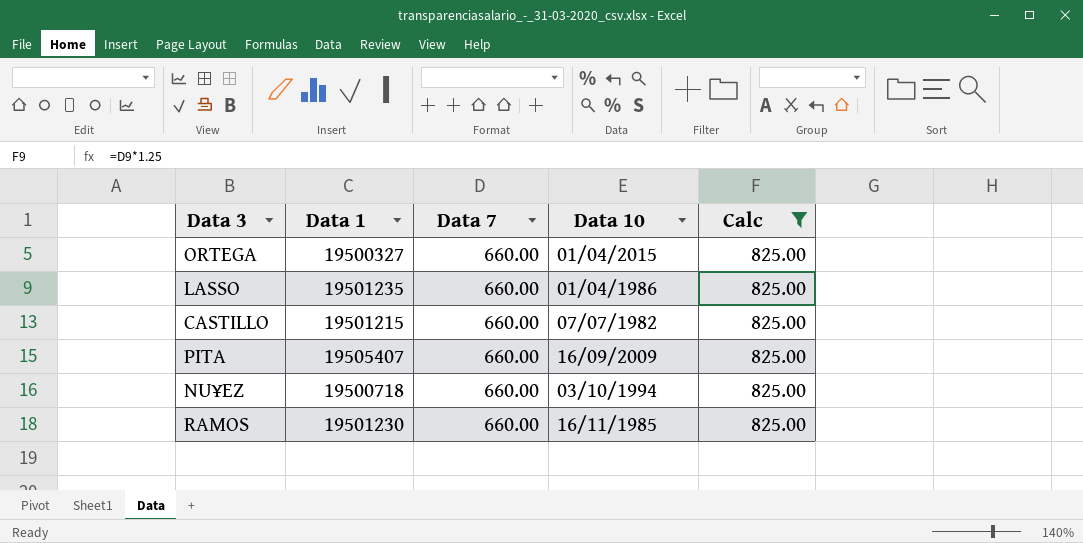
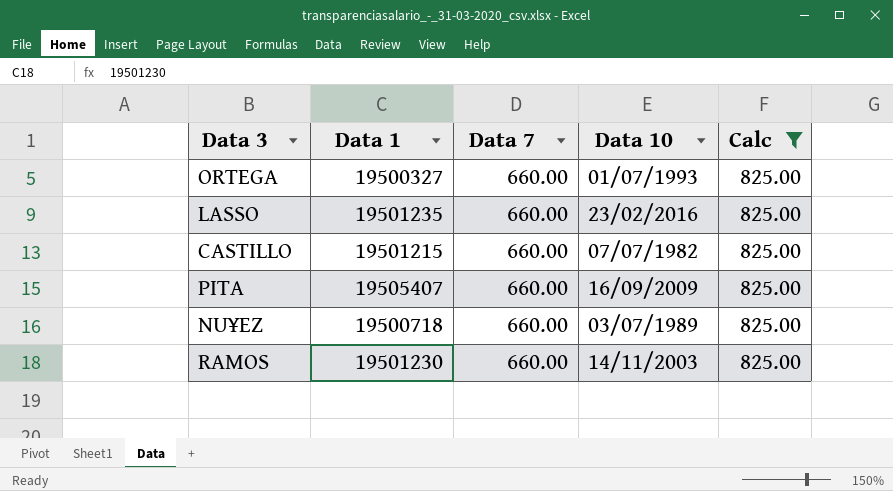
ORTEGA | Data 10: 01/04/2015 -> 01/07/1993
LASSO | Data 10: 01/04/1986 -> 23/02/2016
NU¥EZ | Data 10: 03/10/1994 -> 03/07/1989
RAMOS | Data 10: 16/11/1985 -> 14/11/2003

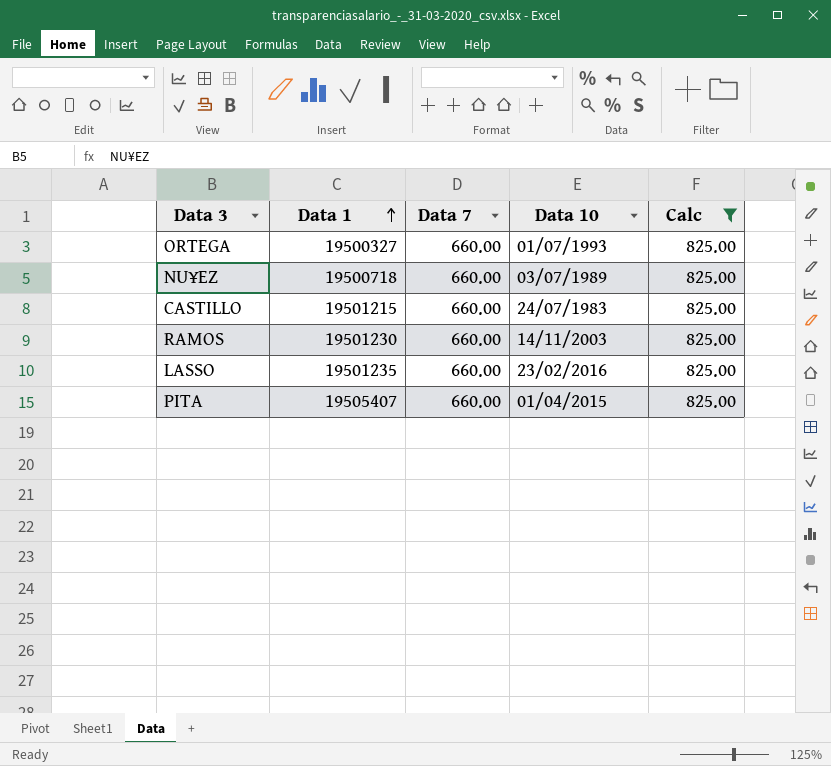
row order: none -> Data 1 ascending
CASTILLO | Data 10: 07/07/1982 -> 24/07/1983
PITA | Data 10: 16/09/2009 -> 01/04/2015

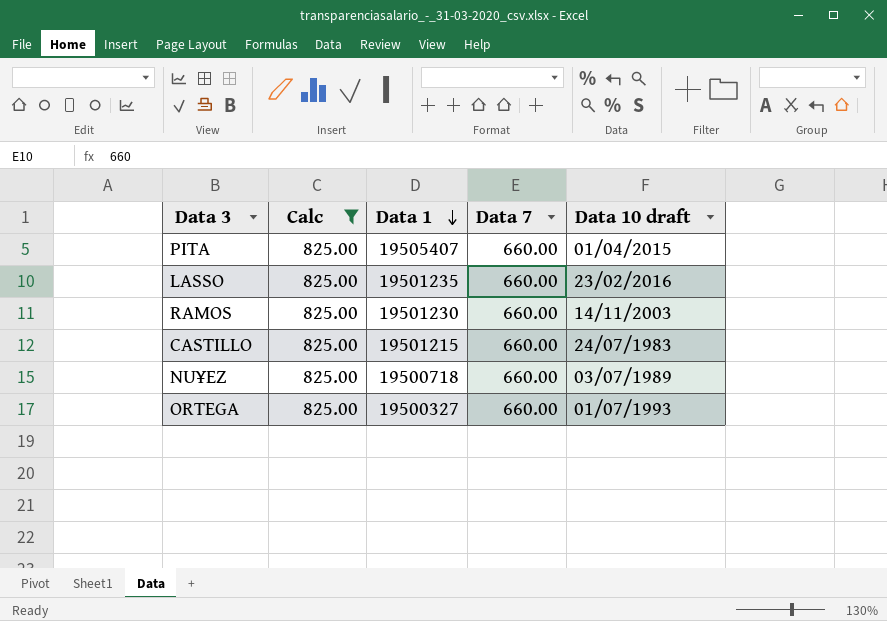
row order: Data 1 ascending -> Data 1 descending
column Calc | position: 5 -> 2
column name: Data 10 -> Data 10 draft

